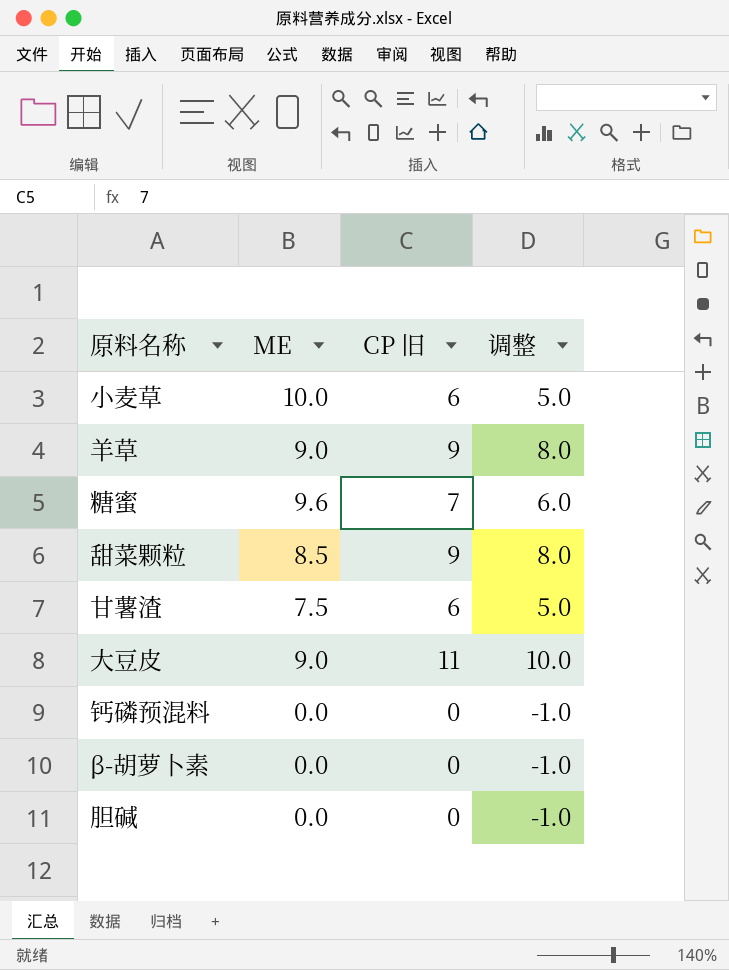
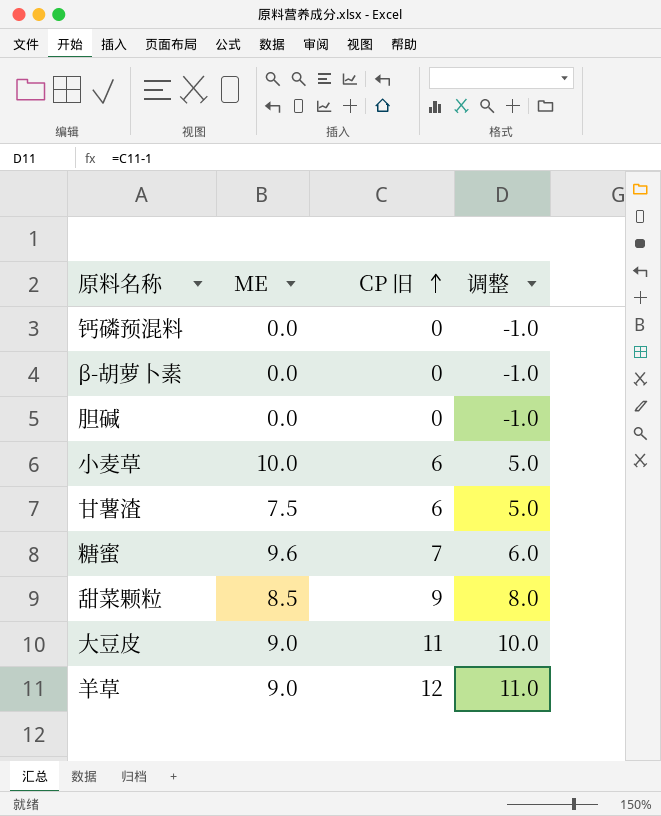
row order: none -> CP 旧 ascending
羊草 | CP 旧: 9 -> 12
羊草 | 调整: 8.0 -> 11.0

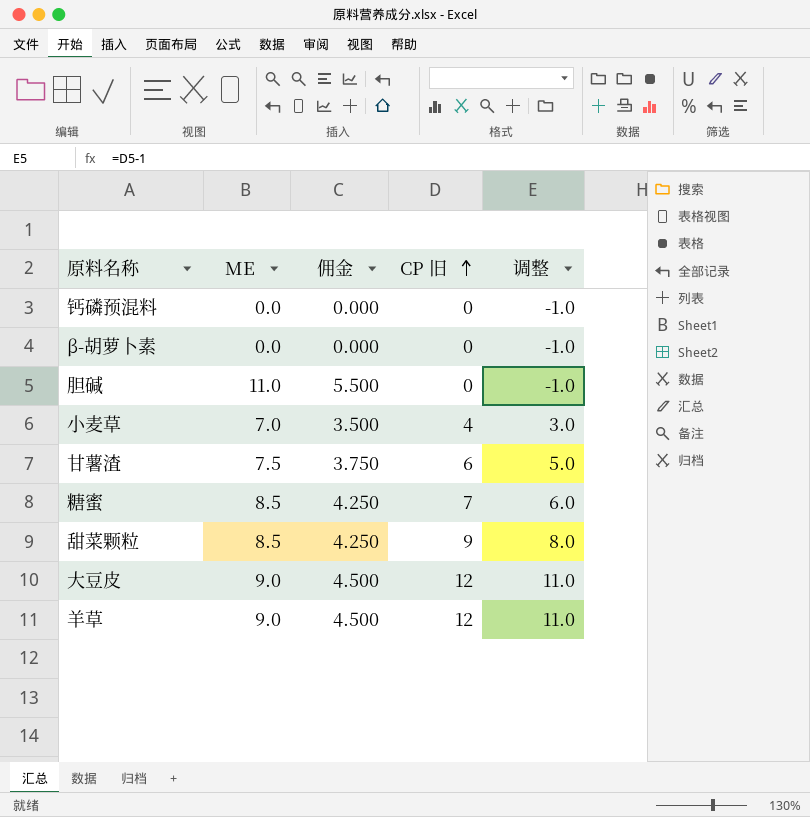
column 佣金 | formula: none -> [ME] * 0.5
胆碱 | ME: 0.0 -> 11.0
小麦草 | ME: 10.0 -> 7.0
小麦草 | CP 旧: 6 -> 4
小麦草 | 调整: 5.0 -> 3.0
糖蜜 | ME: 9.6 -> 8.5
大豆皮 | CP 旧: 11 -> 12
大豆皮 | 调整: 10.0 -> 11.0

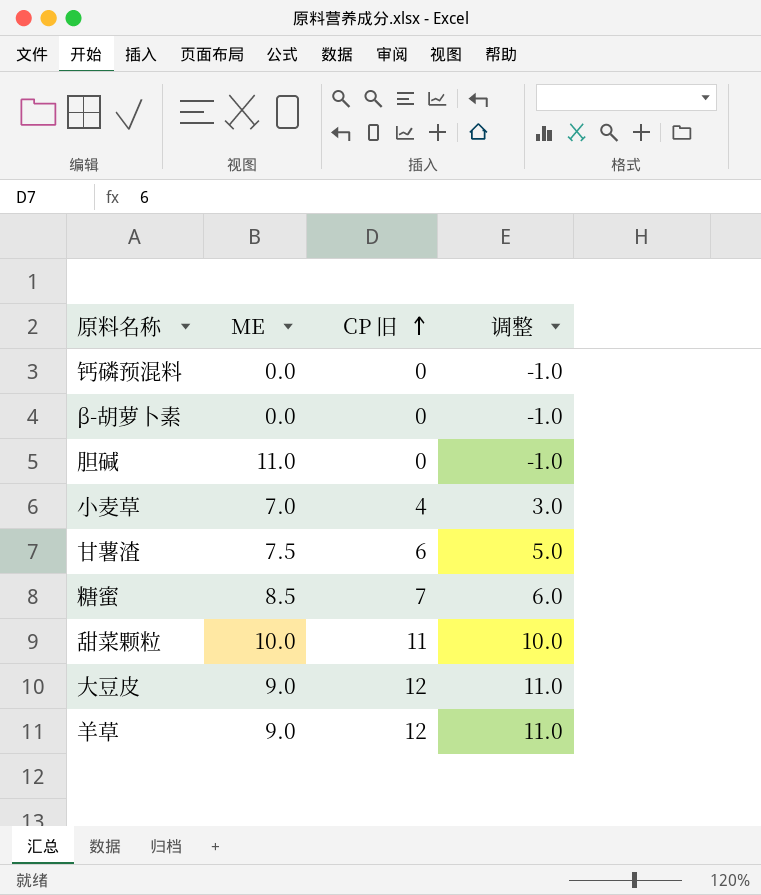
column 佣金 | formula: [ME] * 0.5 -> none
甜菜颗粒 | ME: 8.5 -> 10.0
甜菜颗粒 | CP 旧: 9 -> 11
甜菜颗粒 | 调整: 8.0 -> 10.0

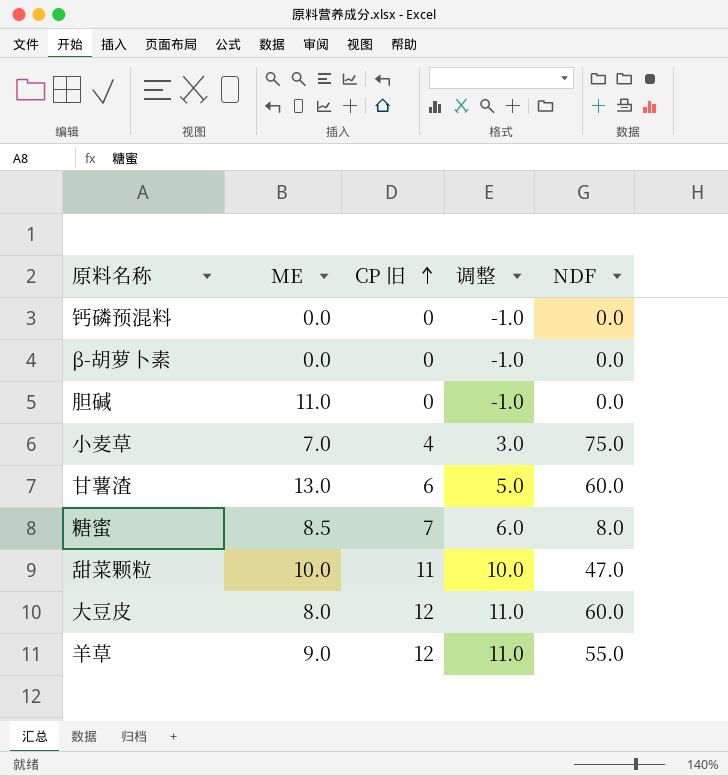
column NDF | position: none -> 5
甘薯渣 | ME: 7.5 -> 13.0
大豆皮 | ME: 9.0 -> 8.0

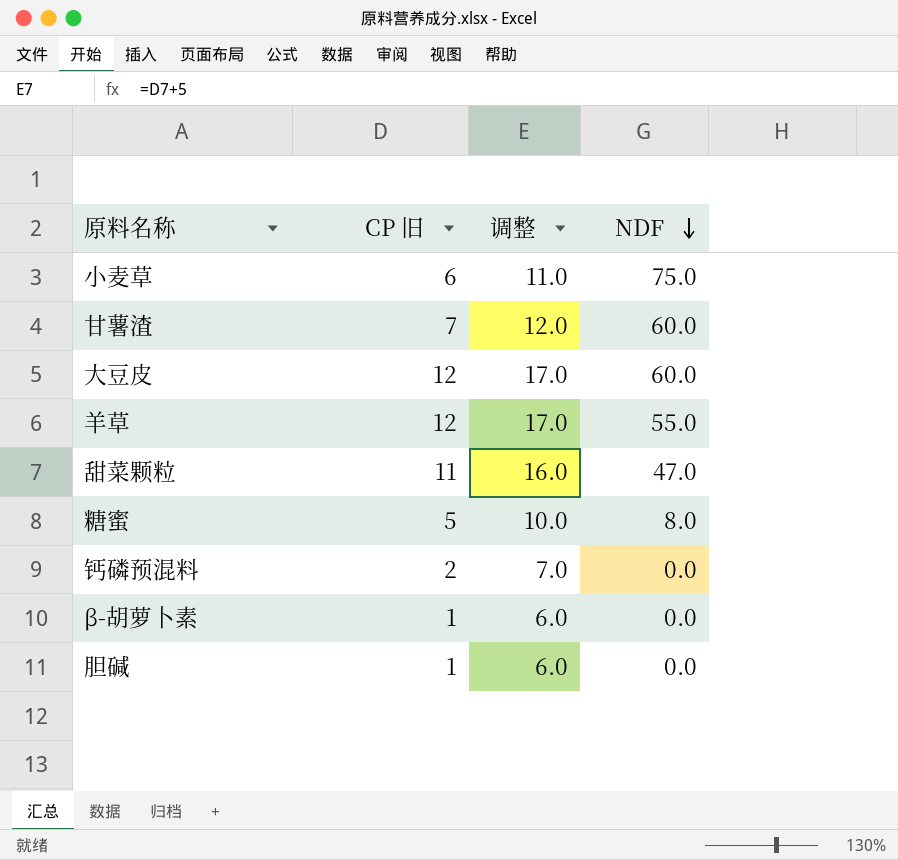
row order: CP 旧 ascending -> NDF descending
column ME | position: 2 -> none
column 调整 | formula: [CP 旧] - 1 -> [CP 旧] + 5
小麦草 | CP 旧: 4 -> 6
甘薯渣 | CP 旧: 6 -> 7
糖蜜 | CP 旧: 7 -> 5
钙磷预混料 | CP 旧: 0 -> 2
β-胡萝卜素 | CP 旧: 0 -> 1
胆碱 | CP 旧: 0 -> 1

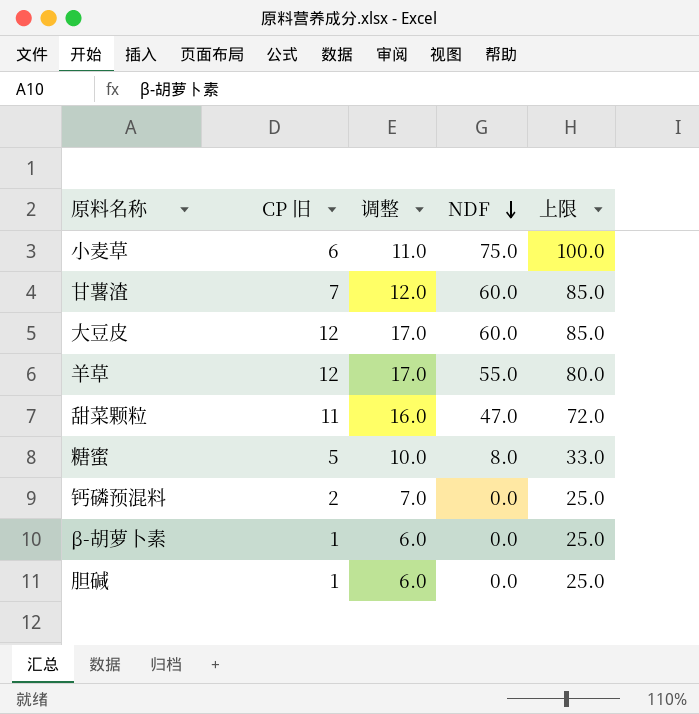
column 上限 | formula: none -> [NDF] + 25

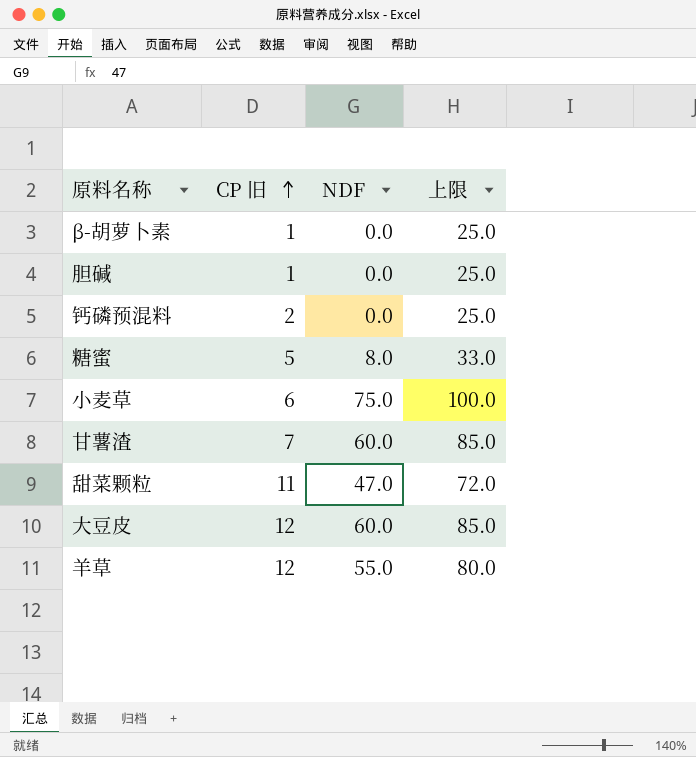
row order: NDF descending -> CP 旧 ascending
column 调整 | formula: [CP 旧] + 5 -> none

